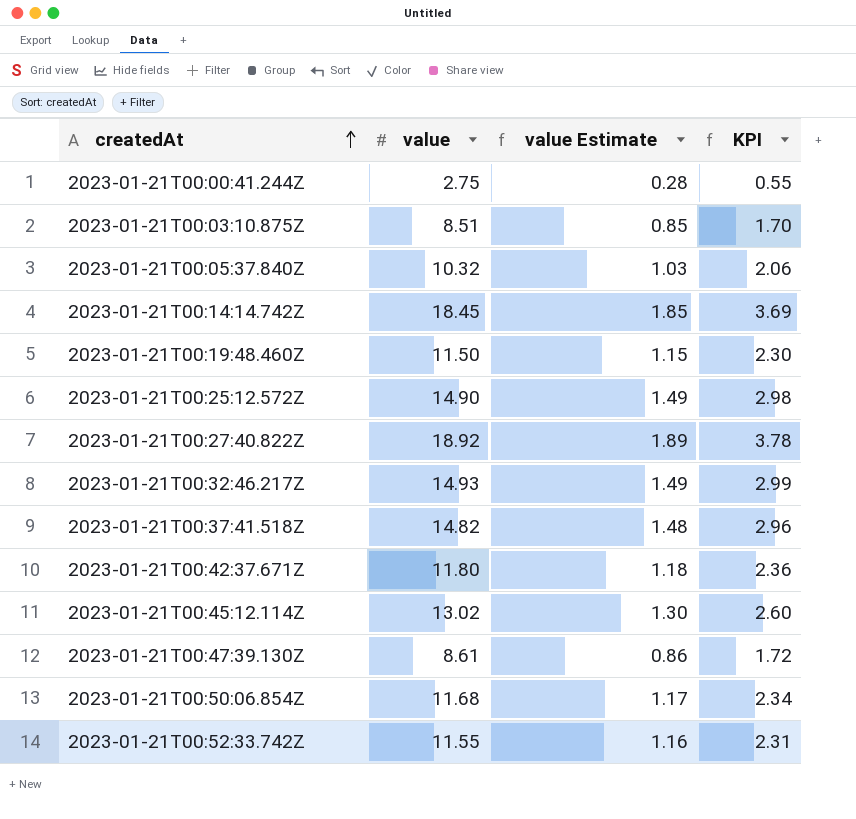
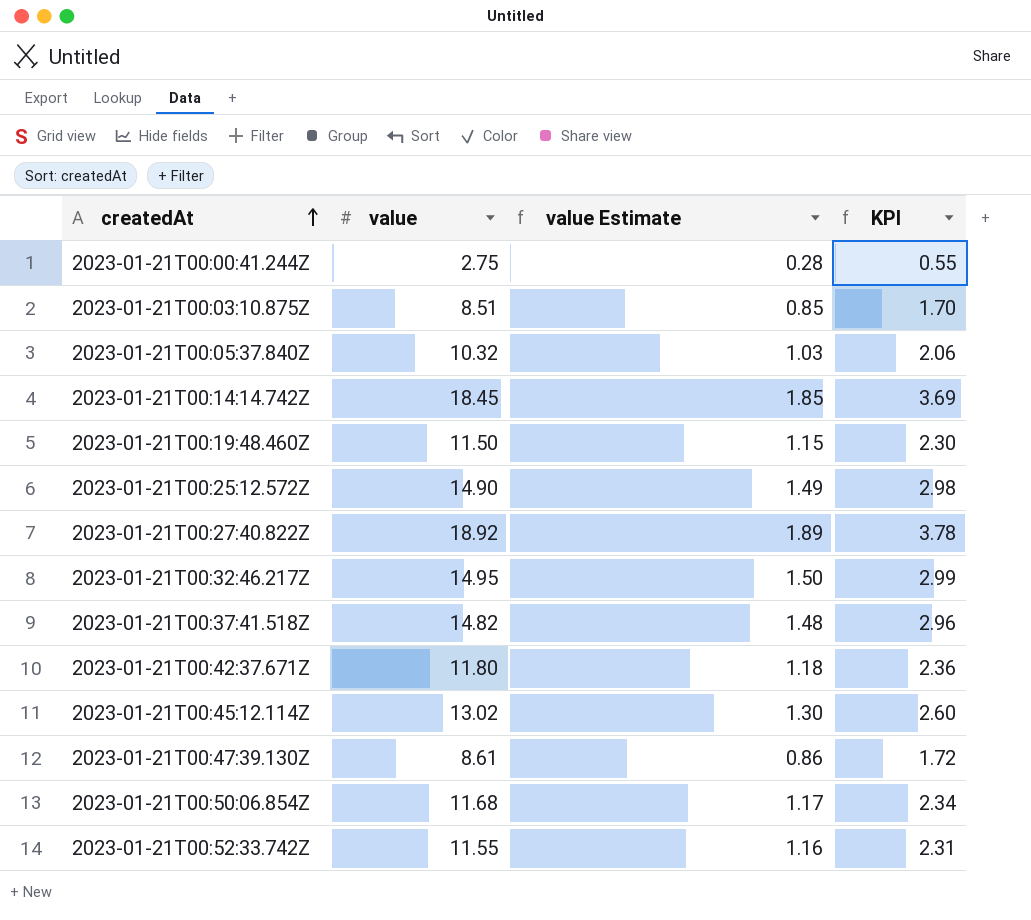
2023-01-21T00:32:46.217Z | value: 14.93 -> 14.95
2023-01-21T00:32:46.217Z | value Estimate: 1.49 -> 1.50

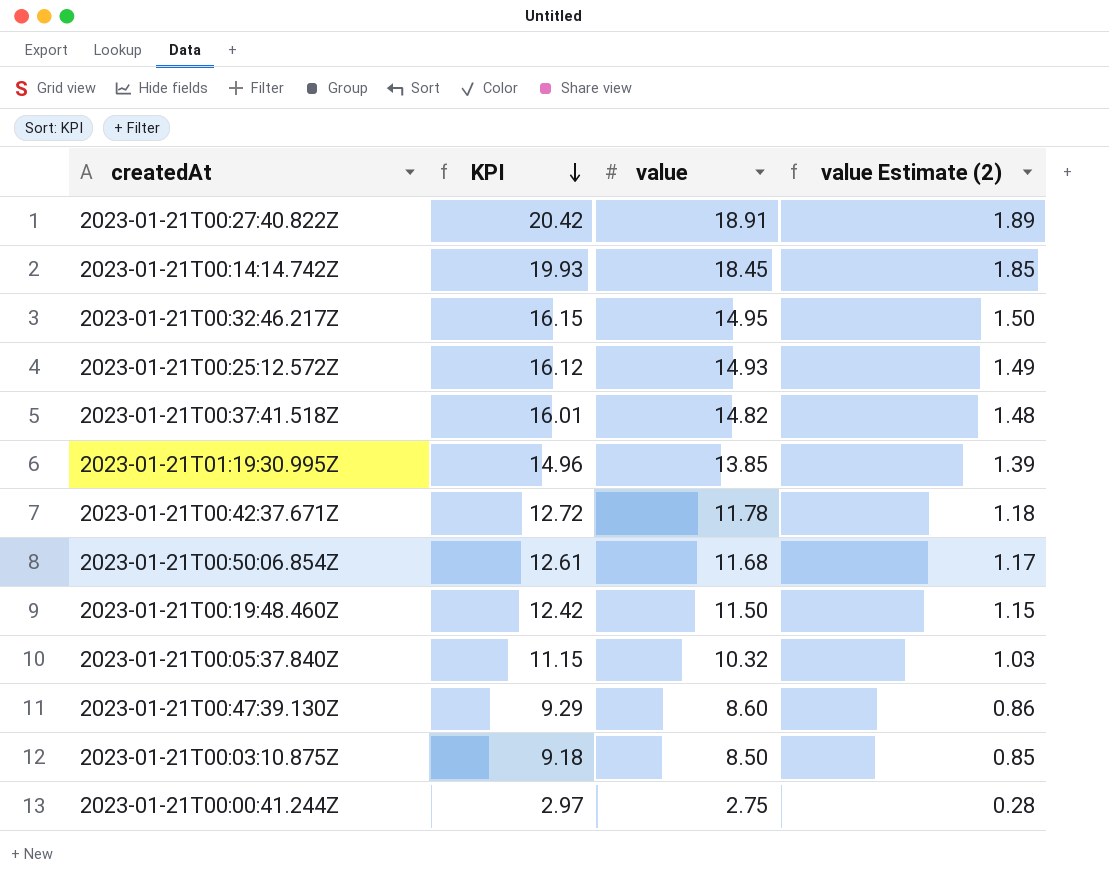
row order: createdAt ascending -> KPI descending
column KPI | formula: [value] * 0.2 -> [value] * 1.08
column KPI | position: 4 -> 2
column name: value Estimate -> value Estimate (2)
row 2023-01-21T00:45:12.114Z: 13.02 | 1.30 | 2.60 -> none
row 2023-01-21T00:52:33.742Z: 11.55 | 1.16 | 2.31 -> none
2023-01-21T00:27:40.822Z | value: 18.92 -> 18.91
2023-01-21T00:25:12.572Z | value: 14.90 -> 14.93
row 2023-01-21T01:19:30.995Z: none -> 14.96 | 13.85 | 1.39
2023-01-21T00:42:37.671Z | value: 11.80 -> 11.78
2023-01-21T00:47:39.130Z | value: 8.61 -> 8.60
2023-01-21T00:03:10.875Z | value: 8.51 -> 8.50

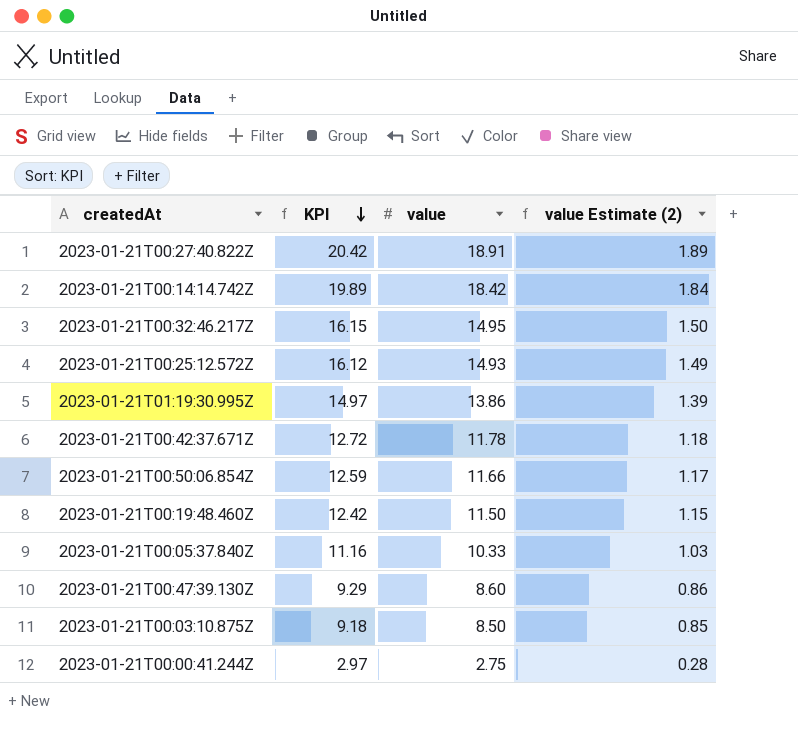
row 2023-01-21T00:37:41.518Z: 16.01 | 14.82 | 1.48 -> none
2023-01-21T00:14:14.742Z | KPI: 19.93 -> 19.89
2023-01-21T00:14:14.742Z | value: 18.45 -> 18.42
2023-01-21T00:14:14.742Z | value Estimate (2): 1.85 -> 1.84
2023-01-21T01:19:30.995Z | KPI: 14.96 -> 14.97
2023-01-21T01:19:30.995Z | value: 13.85 -> 13.86
2023-01-21T00:50:06.854Z | KPI: 12.61 -> 12.59
2023-01-21T00:50:06.854Z | value: 11.68 -> 11.66
2023-01-21T00:05:37.840Z | KPI: 11.15 -> 11.16
2023-01-21T00:05:37.840Z | value: 10.32 -> 10.33

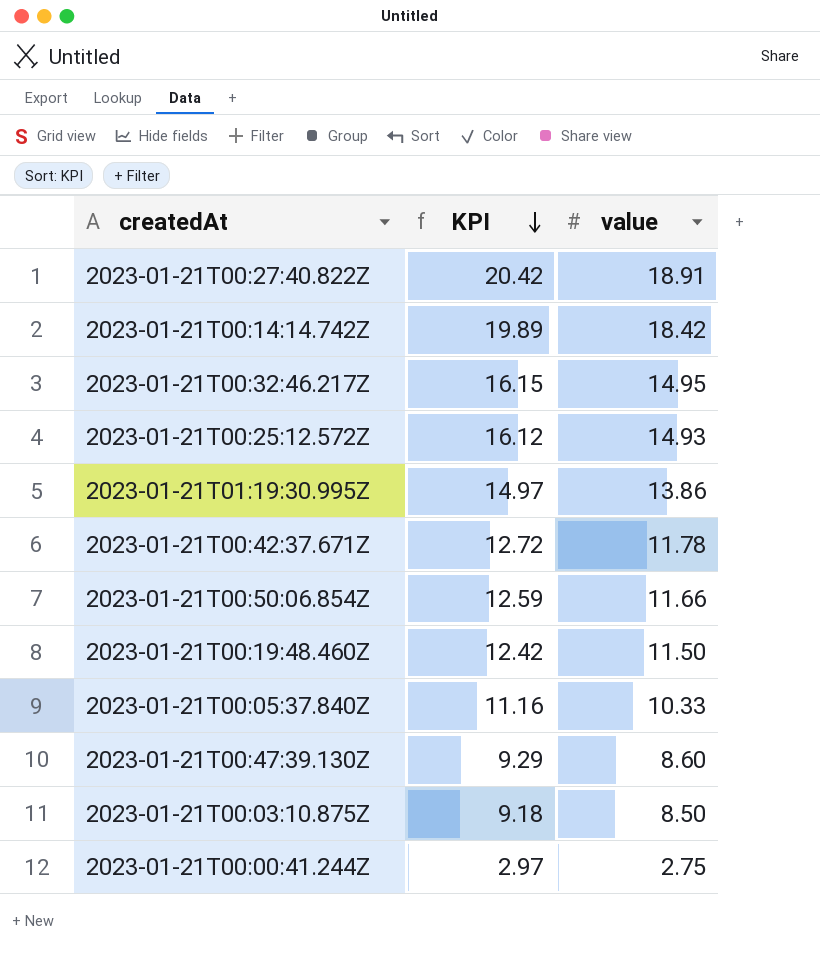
column value Estimate (2) | formula: [value] * 0.1 -> none

